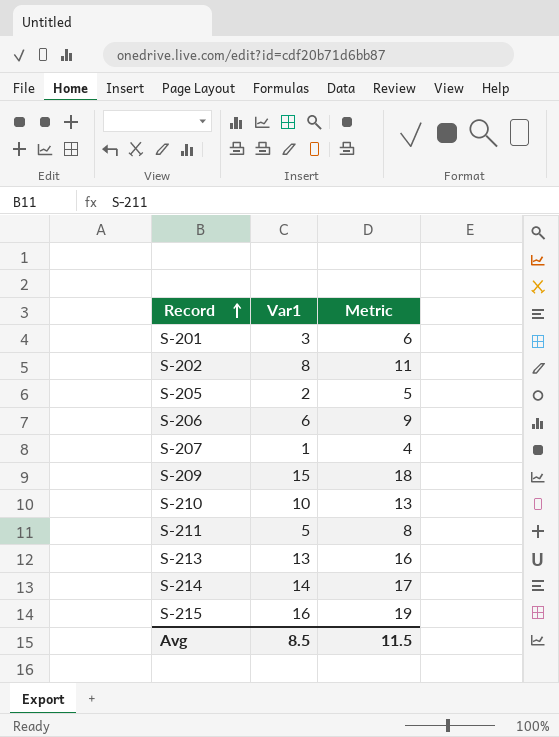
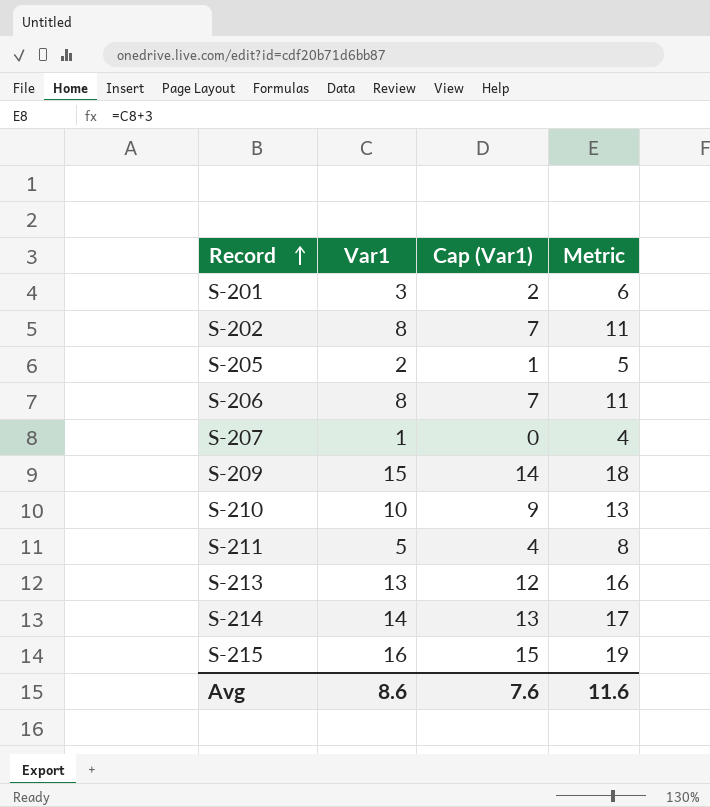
column Cap (Var1) | formula: none -> [Var1] - 1
S-206 | Var1: 6 -> 8
S-206 | Metric: 9 -> 11
Avg | Var1: 8.5 -> 8.6
Avg | Metric: 11.5 -> 11.6

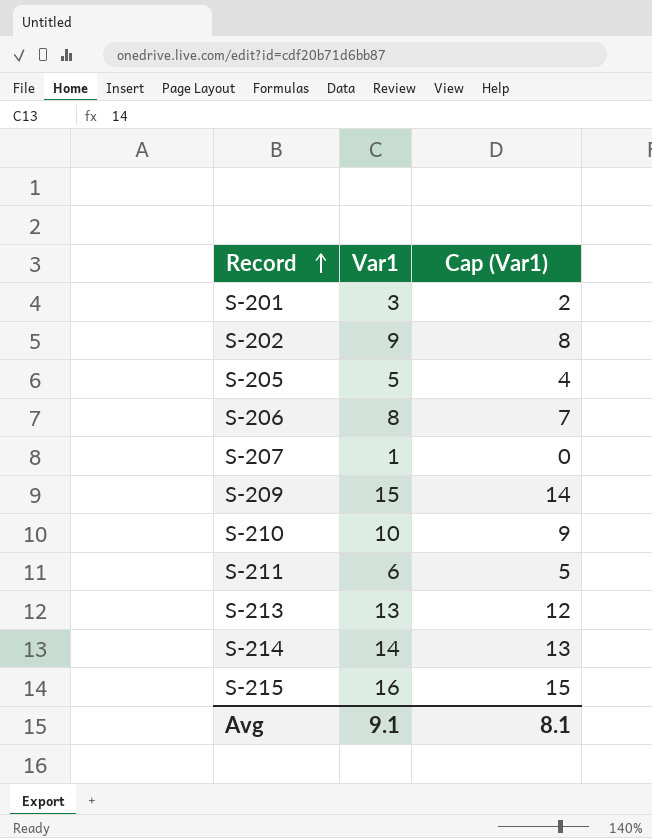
column Metric | formula: [Var1] + 3 -> none
S-202 | Var1: 8 -> 9
S-202 | Cap (Var1): 7 -> 8
S-205 | Var1: 2 -> 5
S-205 | Cap (Var1): 1 -> 4
S-211 | Var1: 5 -> 6
S-211 | Cap (Var1): 4 -> 5
Avg | Var1: 8.6 -> 9.1
Avg | Cap (Var1): 7.6 -> 8.1

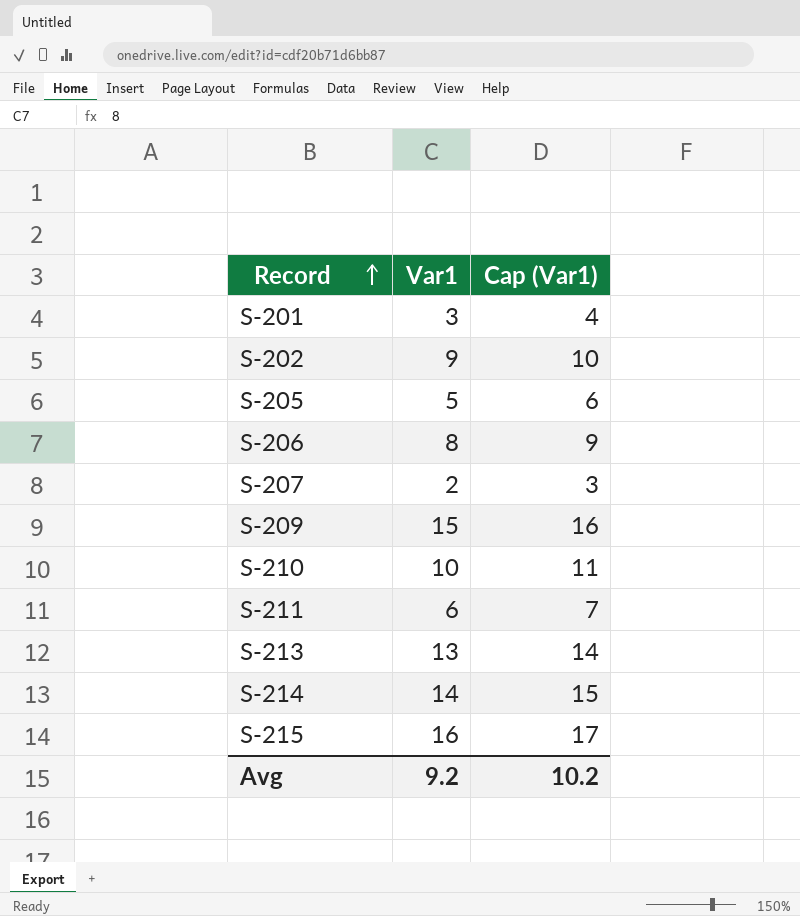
column Cap (Var1) | formula: [Var1] - 1 -> [Var1] + 1
S-207 | Var1: 1 -> 2
Avg | Var1: 9.1 -> 9.2
Avg | Cap (Var1): 8.1 -> 10.2

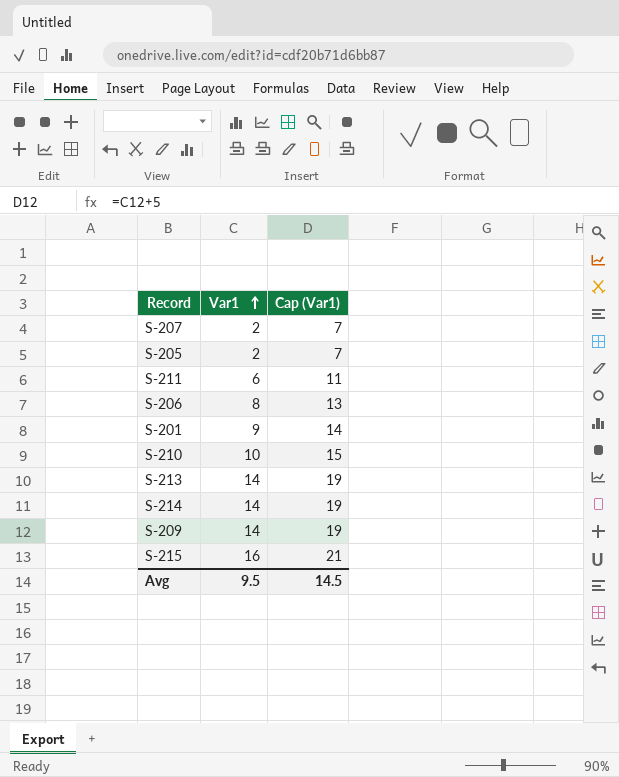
row order: Record ascending -> Var1 ascending
column Cap (Var1) | formula: [Var1] + 1 -> [Var1] + 5
row S-202: 9 | 10 -> none
S-205 | Var1: 5 -> 2
S-201 | Var1: 3 -> 9
S-213 | Var1: 13 -> 14
S-209 | Var1: 15 -> 14
Avg | Var1: 9.2 -> 9.5
Avg | Cap (Var1): 10.2 -> 14.5

